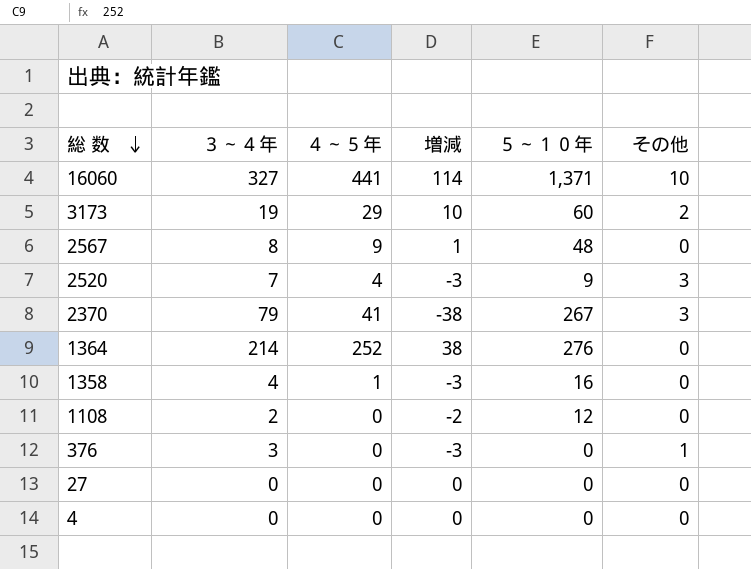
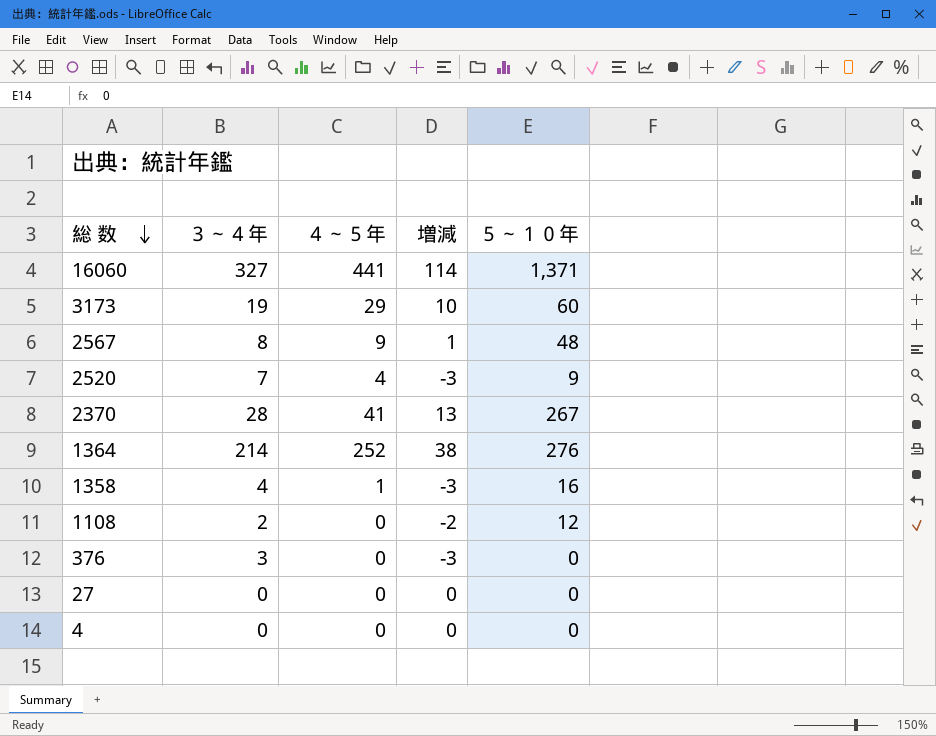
column その他 | position: 6 -> none
2370 | ３～４年: 79 -> 28
2370 | 増減: -38 -> 13

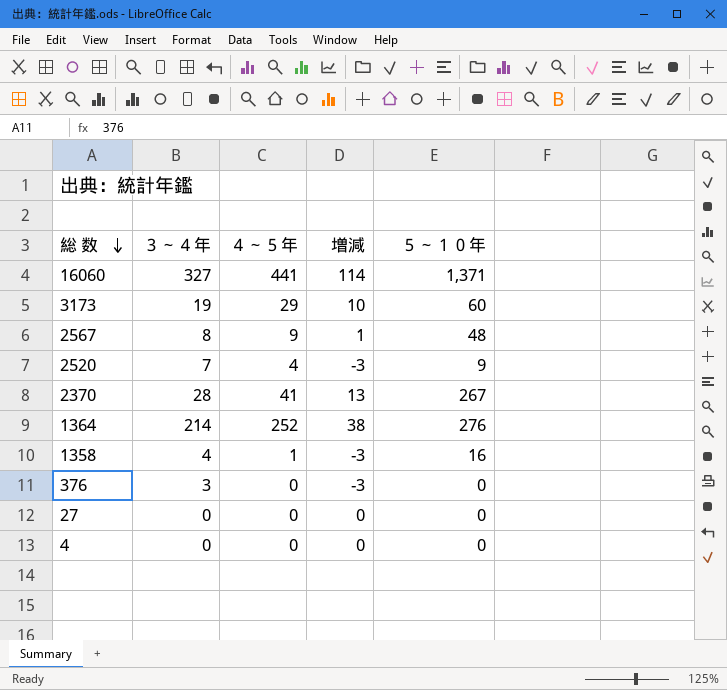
row 1108: 2 | 0 | -2 | 12 -> none

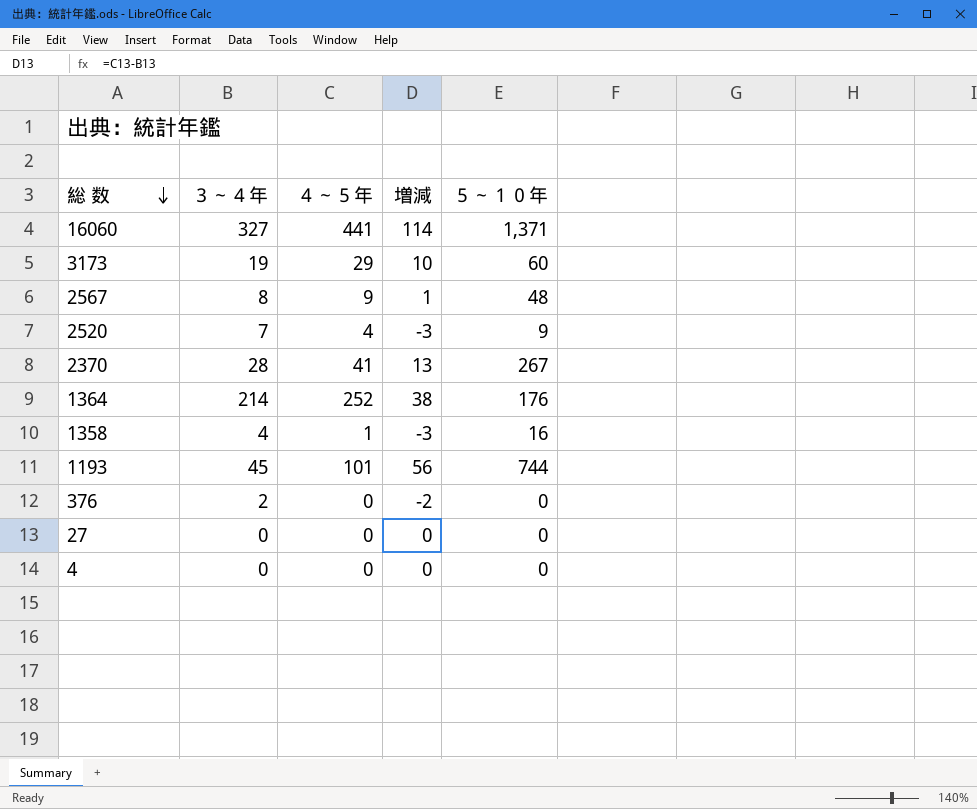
1364 | ５～１０年: 276 -> 176
row 1193: none -> 45 | 101 | 56 | 744
376 | ３～４年: 3 -> 2
376 | 増減: -3 -> -2

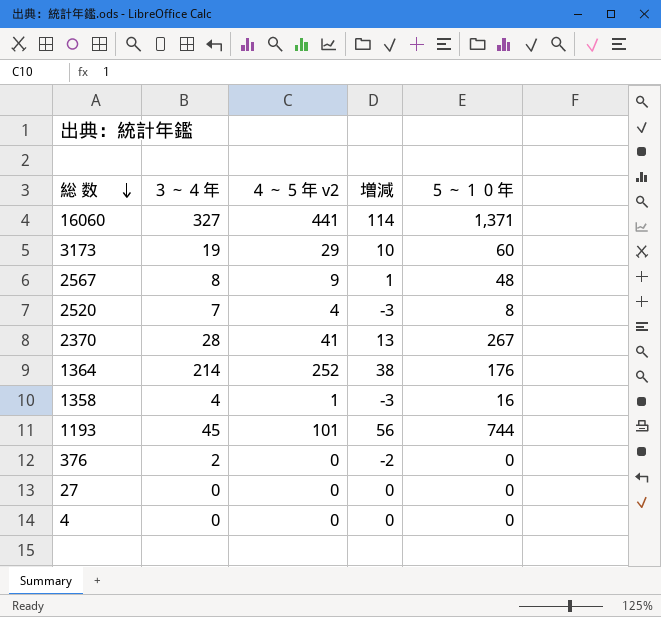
column name: ４～５年 -> ４～５年 v2
2520 | ５～１０年: 9 -> 8

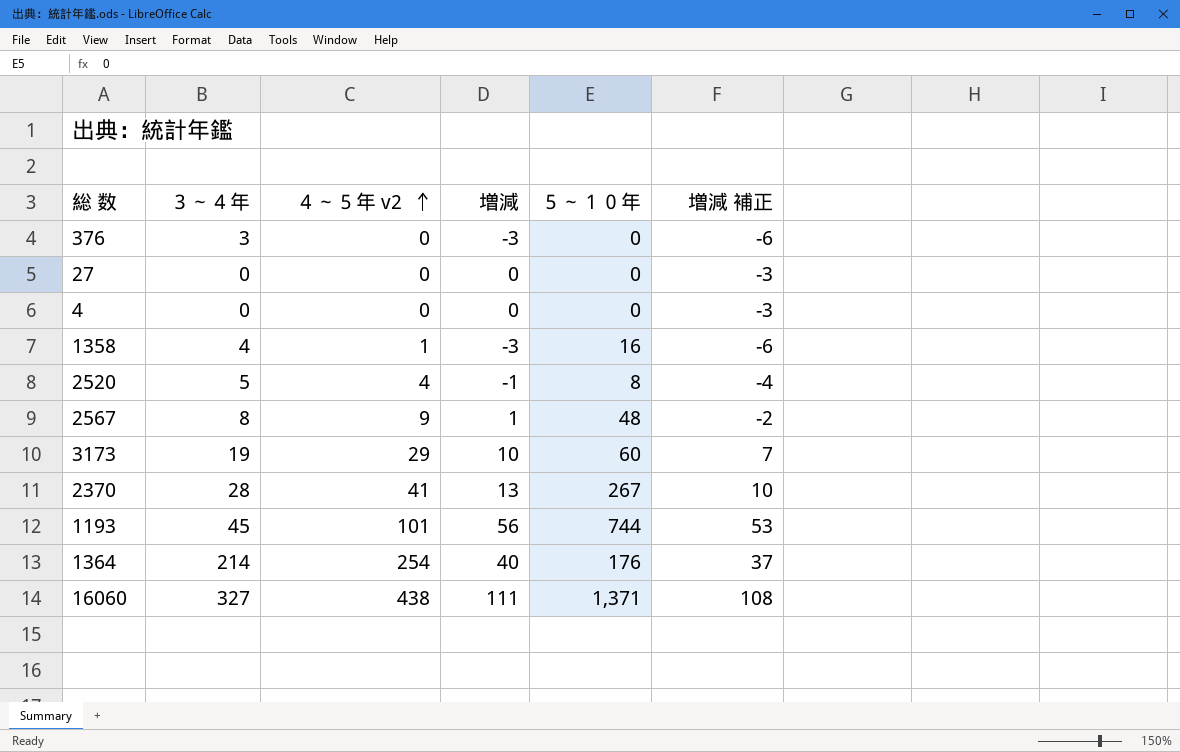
row order: 総 数 descending -> ４～５年 v2 ascending
column 増減 補正 | formula: none -> [増減] - 3
376 | ３～４年: 2 -> 3
376 | 増減: -2 -> -3
2520 | ３～４年: 7 -> 5
2520 | 増減: -3 -> -1
1364 | ４～５年 v2: 252 -> 254
1364 | 増減: 38 -> 40
16060 | ４～５年 v2: 441 -> 438
16060 | 増減: 114 -> 111

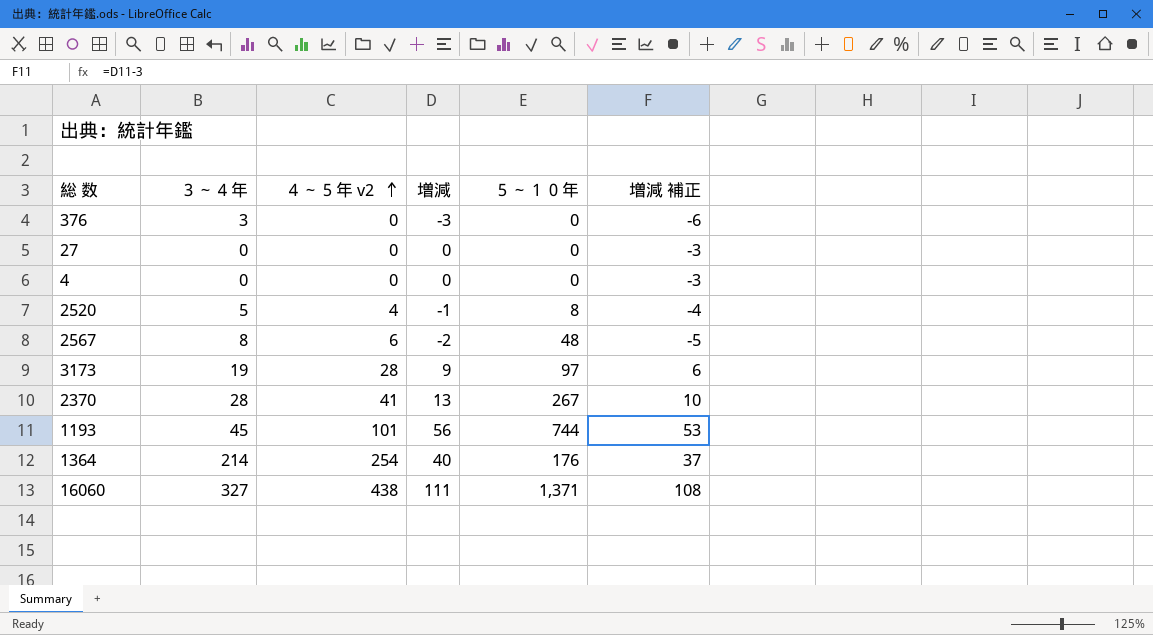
row 1358: 4 | 1 | -3 | 16 | -6 -> none
2567 | ４～５年 v2: 9 -> 6
2567 | 増減: 1 -> -2
2567 | 増減 補正: -2 -> -5
3173 | ４～５年 v2: 29 -> 28
3173 | 増減: 10 -> 9
3173 | ５～１０年: 60 -> 97
3173 | 増減 補正: 7 -> 6

